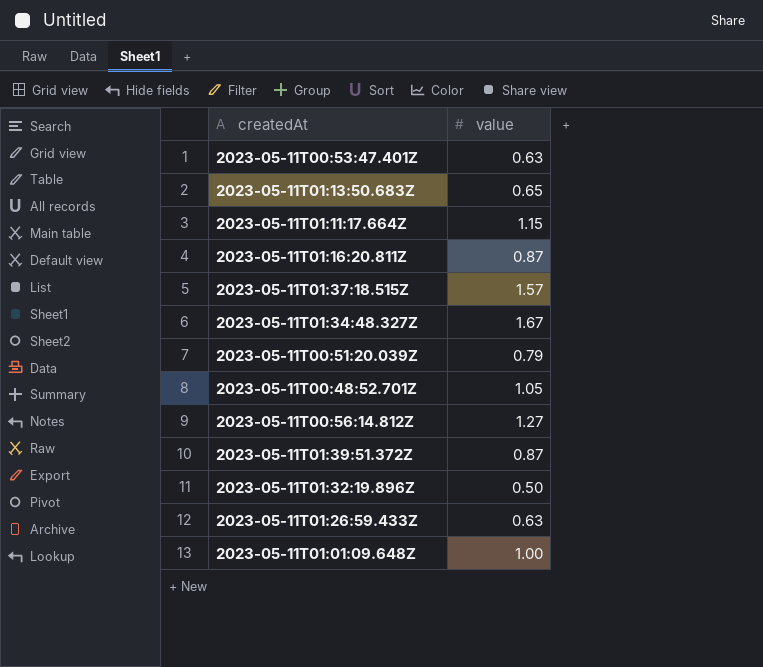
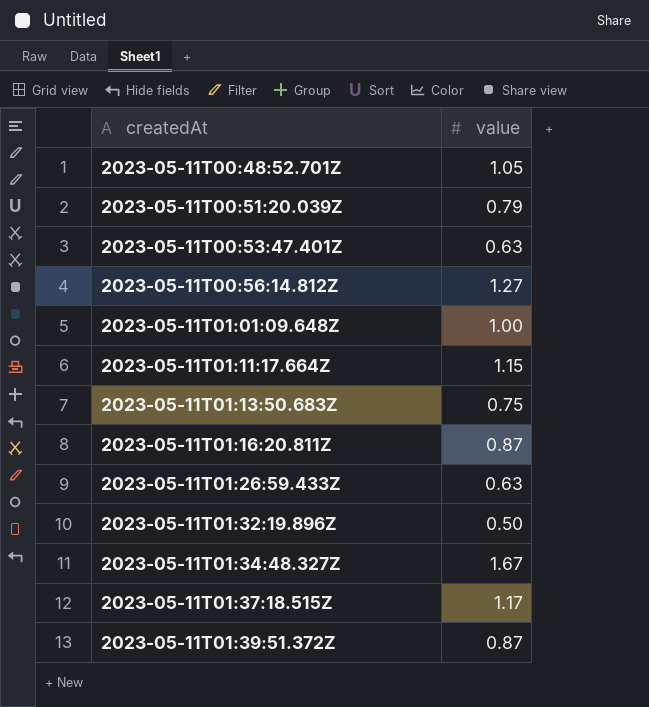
row order: none -> createdAt ascending
2023-05-11T01:13:50.683Z | value: 0.65 -> 0.75
2023-05-11T01:37:18.515Z | value: 1.57 -> 1.17

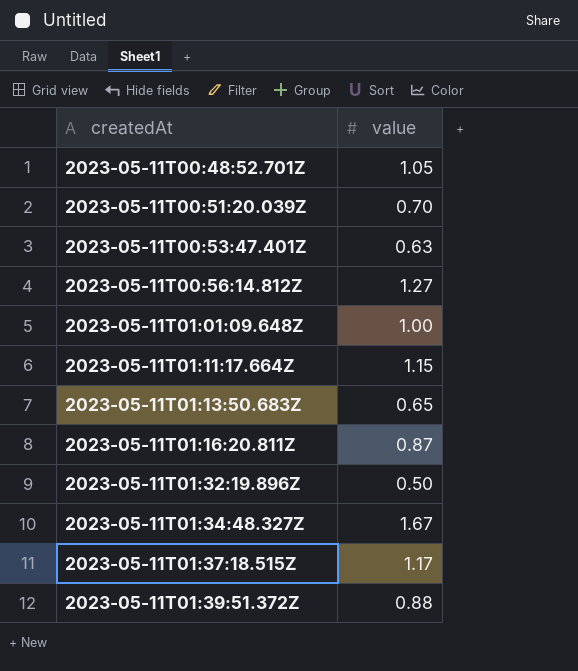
row 2023-05-11T01:26:59.433Z: 0.63 -> none
2023-05-11T00:51:20.039Z | value: 0.79 -> 0.70
2023-05-11T01:13:50.683Z | value: 0.75 -> 0.65
2023-05-11T01:39:51.372Z | value: 0.87 -> 0.88

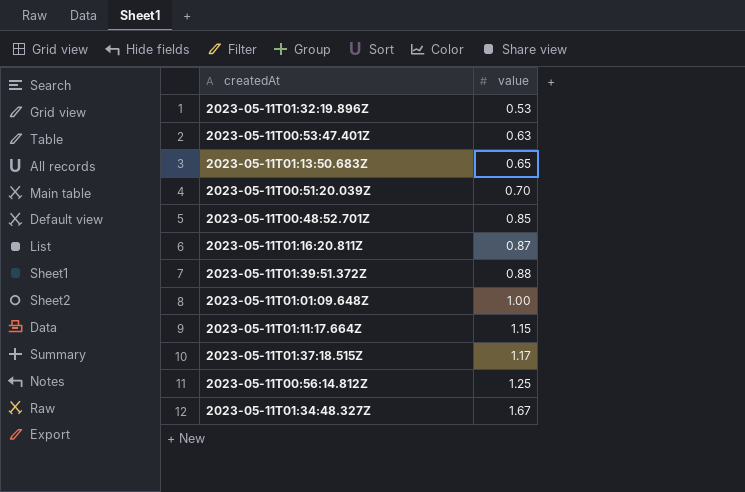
row order: createdAt ascending -> value ascending
2023-05-11T01:32:19.896Z | value: 0.50 -> 0.53
2023-05-11T00:48:52.701Z | value: 1.05 -> 0.85
2023-05-11T00:56:14.812Z | value: 1.27 -> 1.25

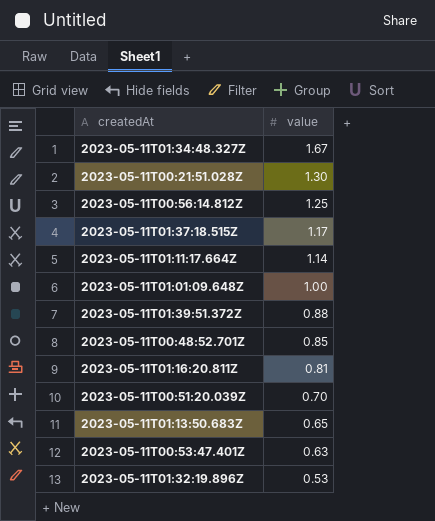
row order: value ascending -> value descending
row 2023-05-11T00:21:51.028Z: none -> 1.30
2023-05-11T01:11:17.664Z | value: 1.15 -> 1.14
2023-05-11T01:16:20.811Z | value: 0.87 -> 0.81

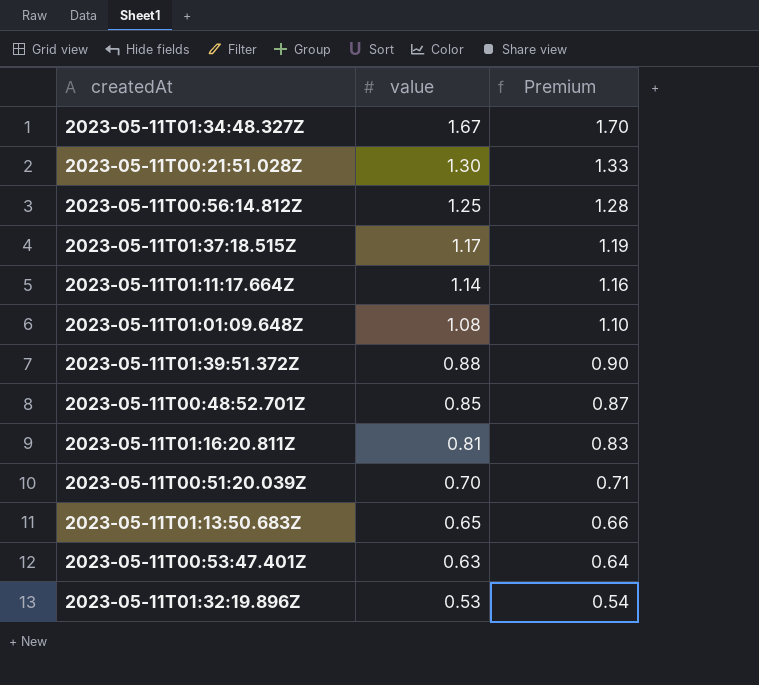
column Premium | formula: none -> [value] * 1.02
2023-05-11T01:01:09.648Z | value: 1.00 -> 1.08

